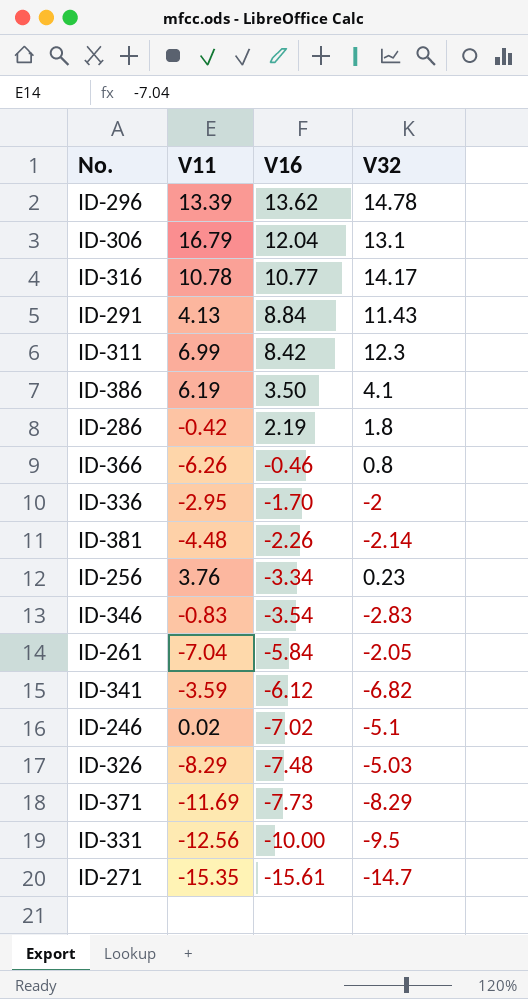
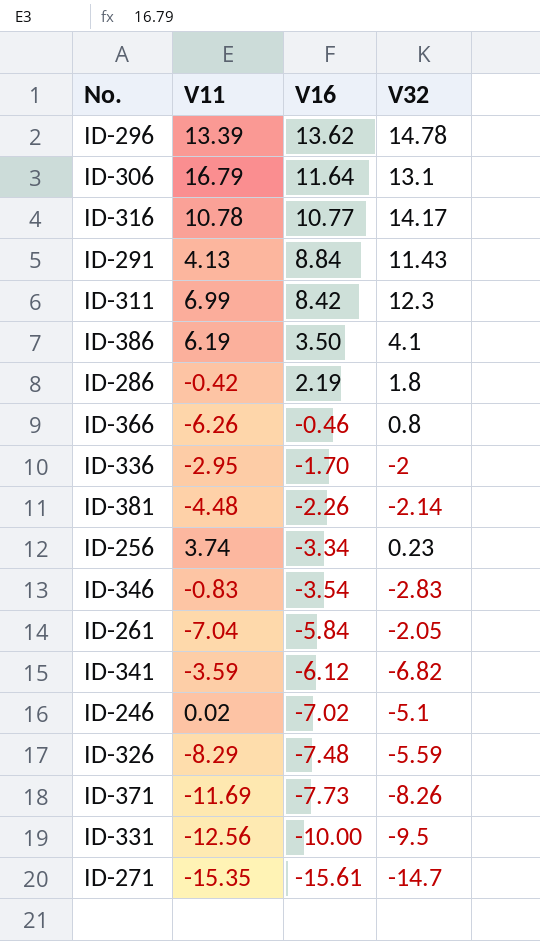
ID-306 | V16: 12.04 -> 11.64
ID-256 | V11: 3.76 -> 3.74
ID-326 | V32: -5.03 -> -5.59
ID-371 | V32: -8.29 -> -8.26

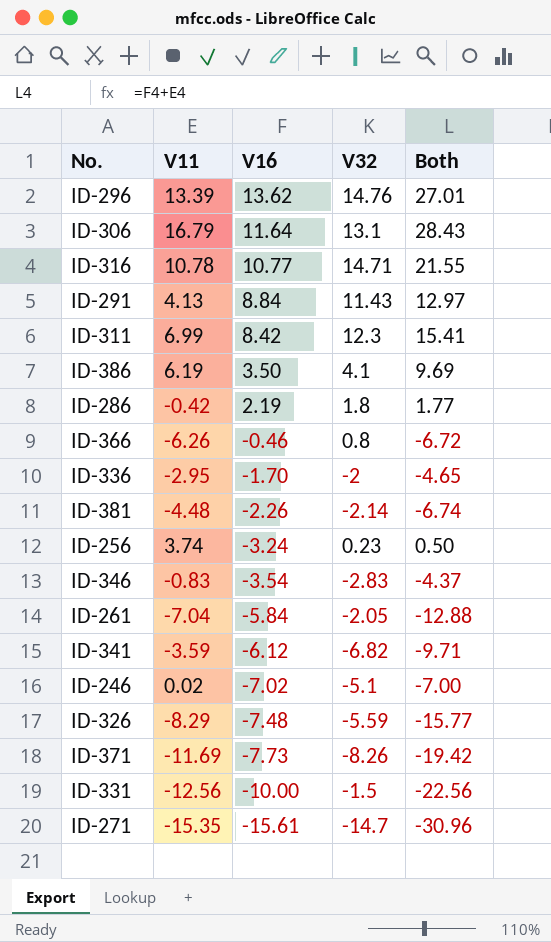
column Both | formula: none -> [V11] + [V16]
ID-296 | V32: 14.78 -> 14.76
ID-316 | V32: 14.17 -> 14.71
ID-256 | V16: -3.34 -> -3.24
ID-331 | V32: -9.5 -> -1.5

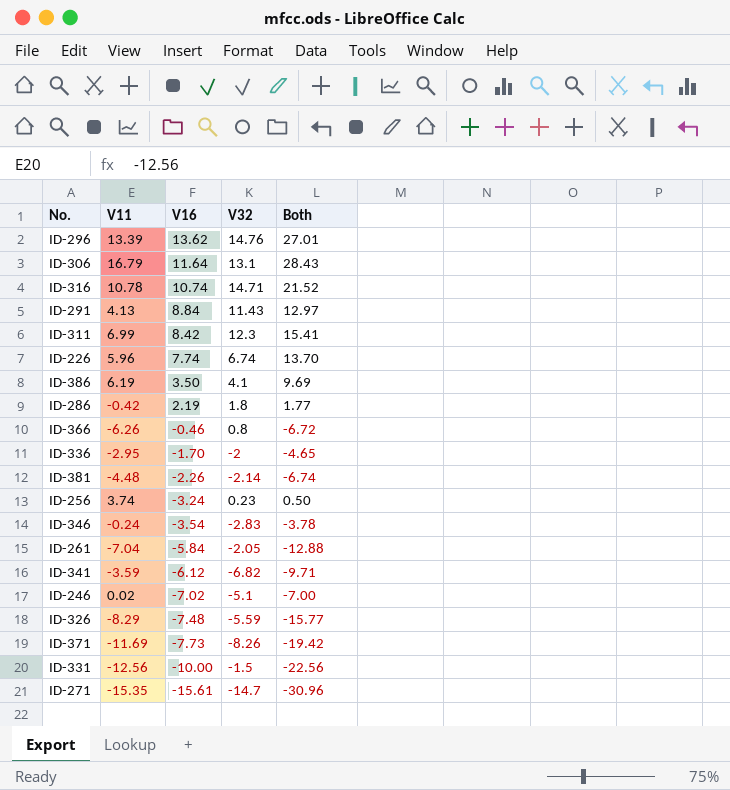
ID-316 | V16: 10.77 -> 10.74
ID-316 | Both: 21.55 -> 21.52
row ID-226: none -> 5.96 | 7.74 | 6.74 | 13.70
ID-346 | V11: -0.83 -> -0.24
ID-346 | Both: -4.37 -> -3.78

